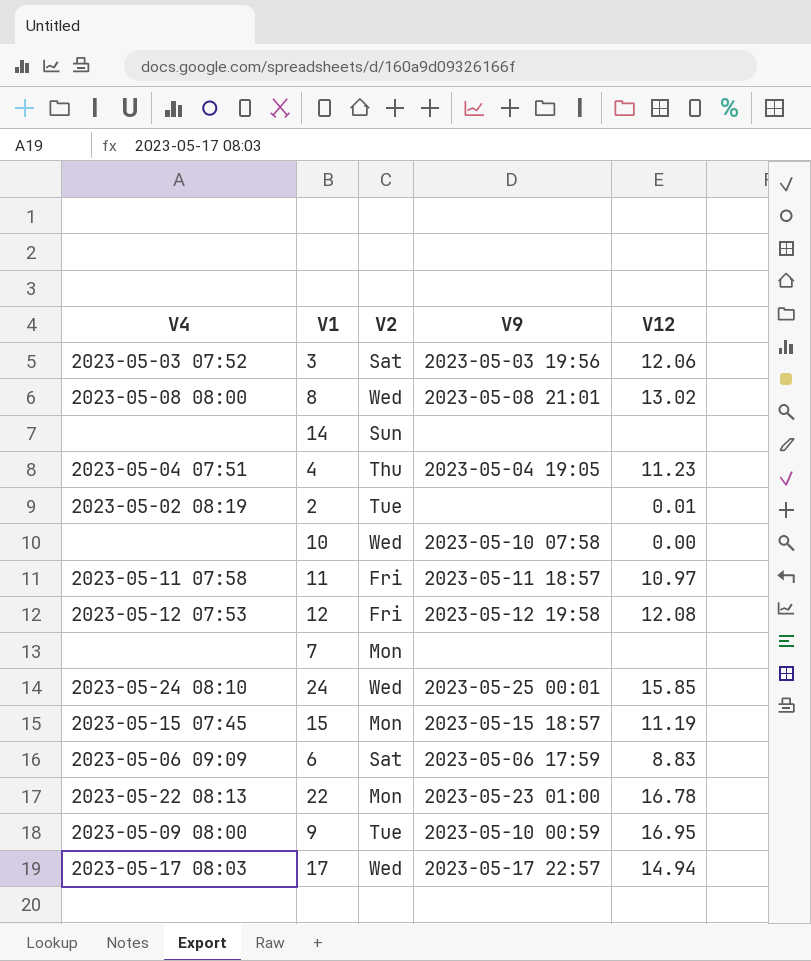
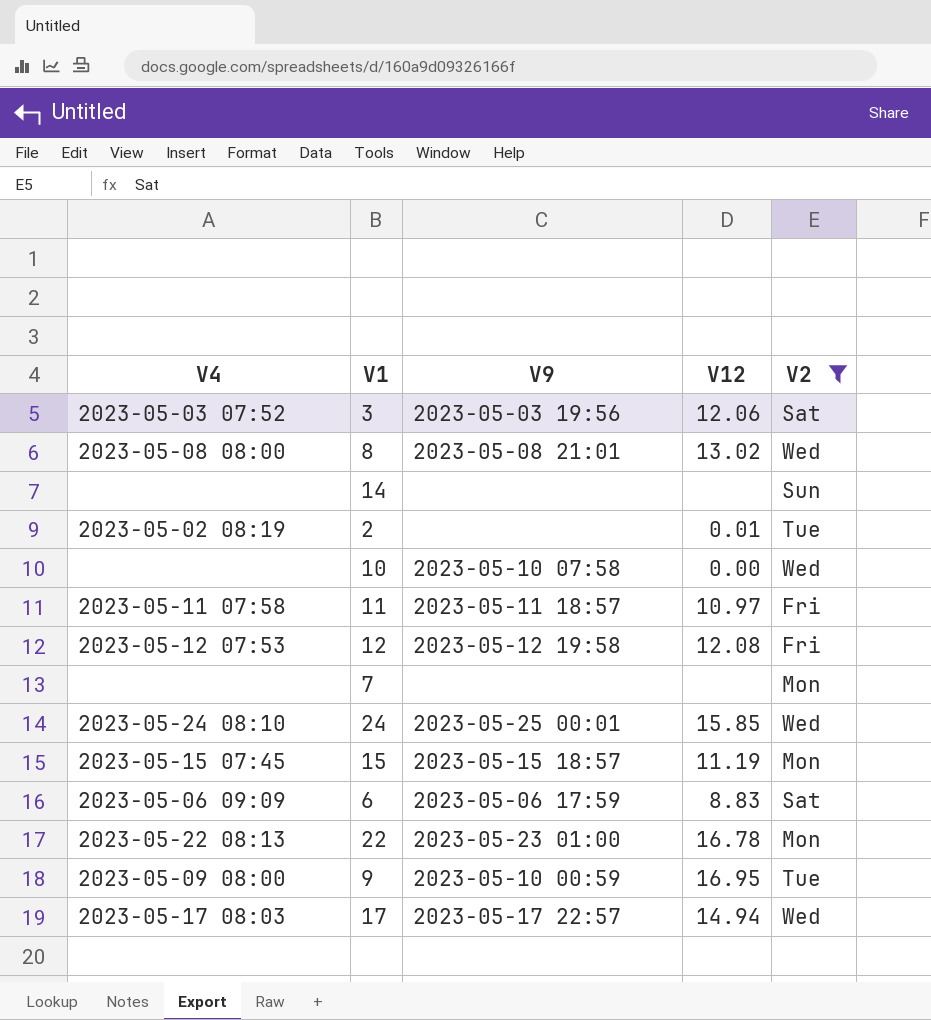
filter: none -> V2 != Thu
column V2 | position: 3 -> 5

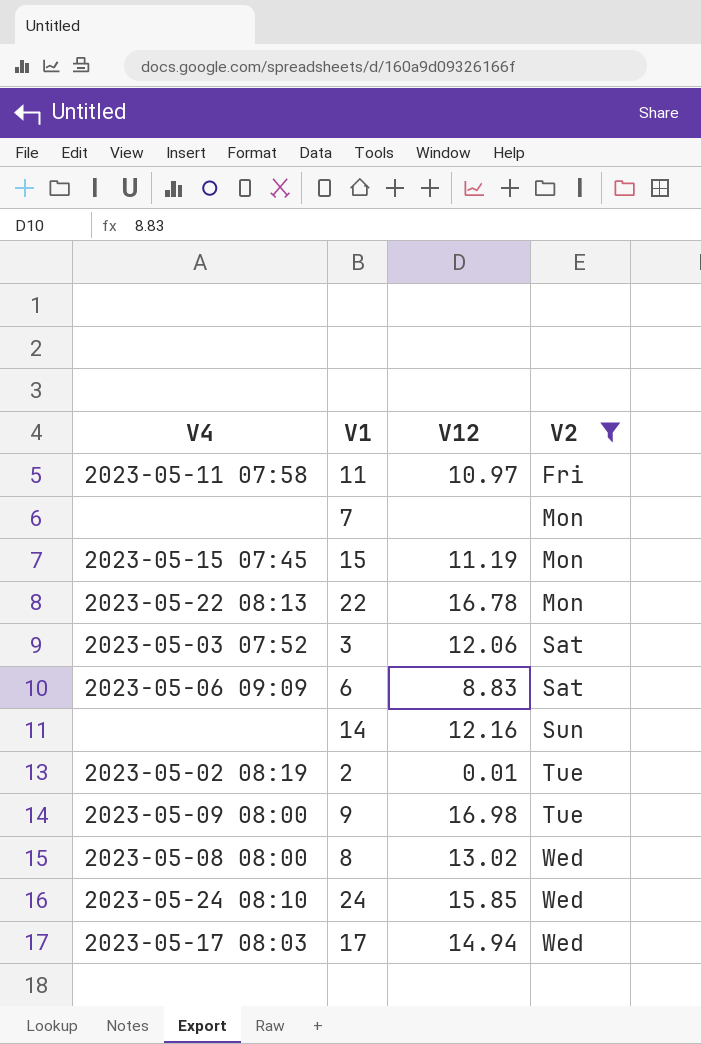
row order: none -> V2 ascending
column V9 | position: 3 -> none
row 10: none | 2023-05-10 07:58 | 0.00 | Wed -> none
row 12: 2023-05-12 07:53 | 2023-05-12 19:58 | 12.08 | Fri -> none
14 | V12: none -> 12.16
9 | V12: 16.95 -> 16.98

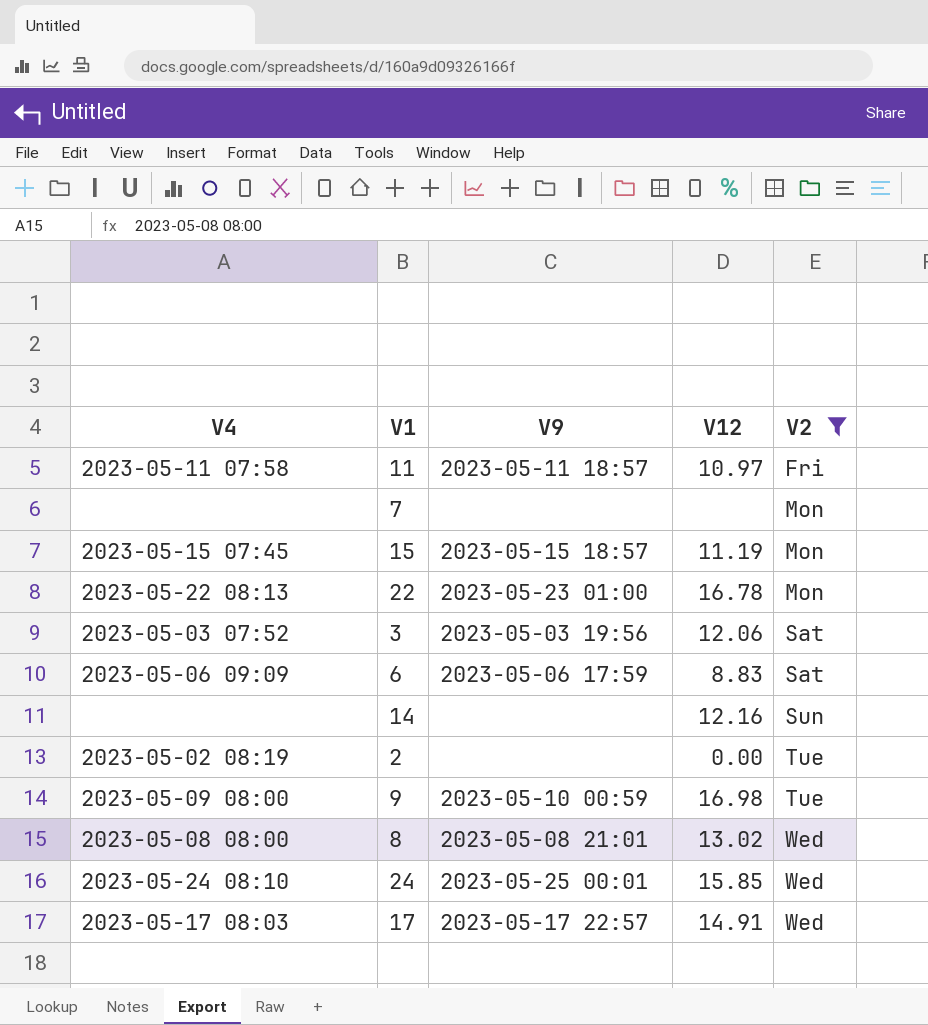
column V9 | position: none -> 3
2 | V12: 0.01 -> 0.00
17 | V12: 14.94 -> 14.91

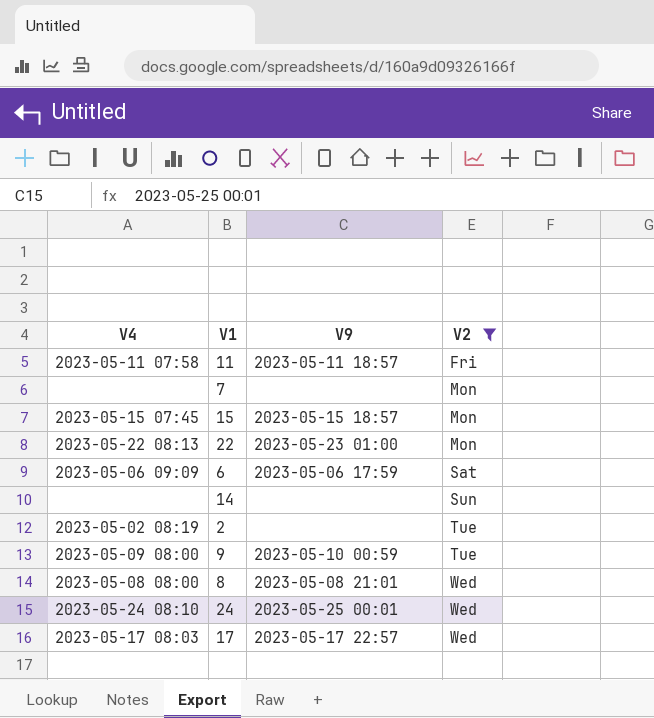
column V12 | position: 4 -> none
row 3: 2023-05-03 07:52 | 2023-05-03 19:56 | 12.06 | Sat -> none

